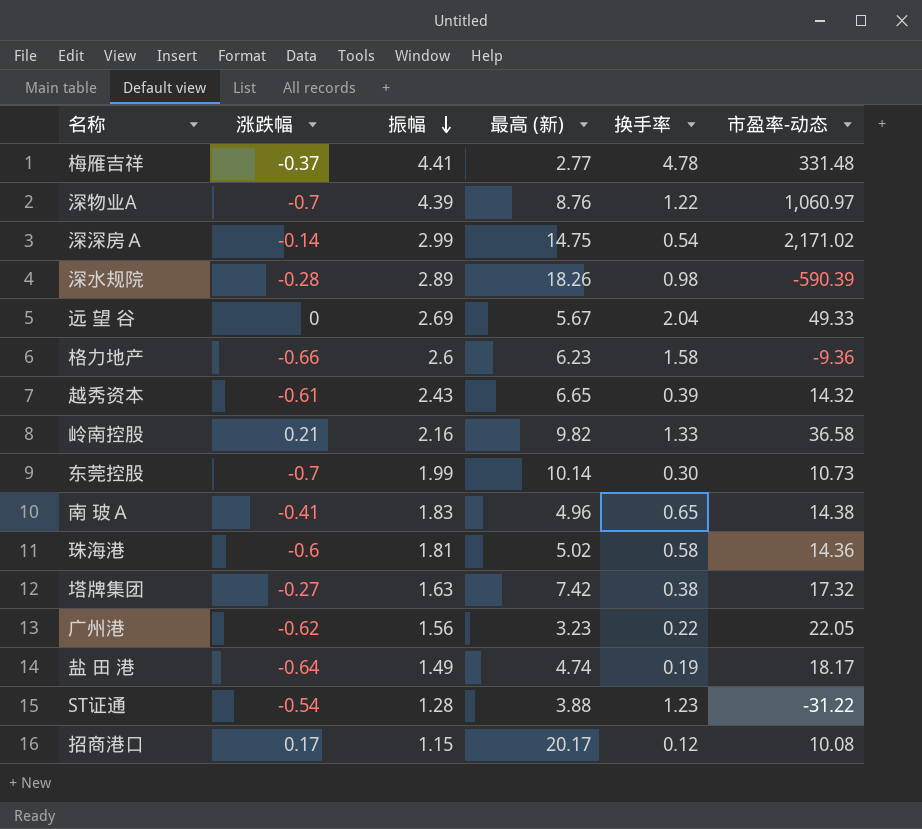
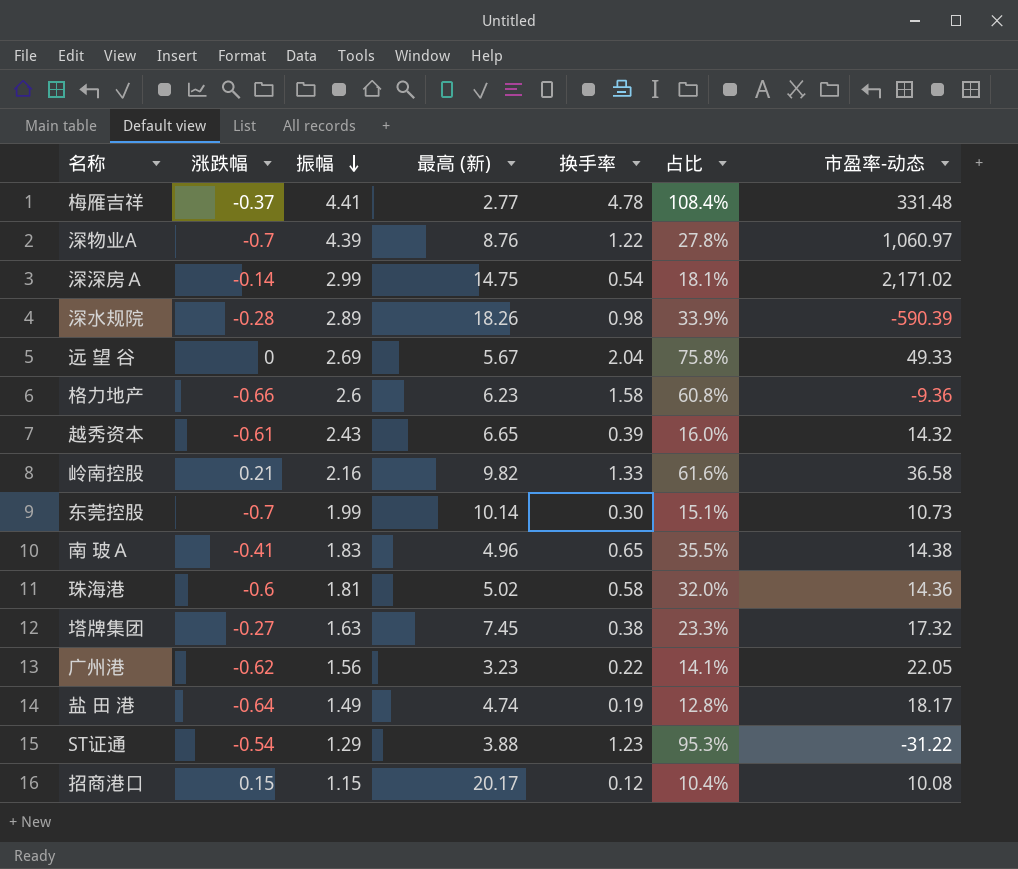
column 占比 | formula: none -> [换手率] / [振幅]
塔牌集团 | 最高 (新): 7.42 -> 7.45
ST证通 | 振幅: 1.28 -> 1.29
招商港口 | 涨跌幅: 0.17 -> 0.15

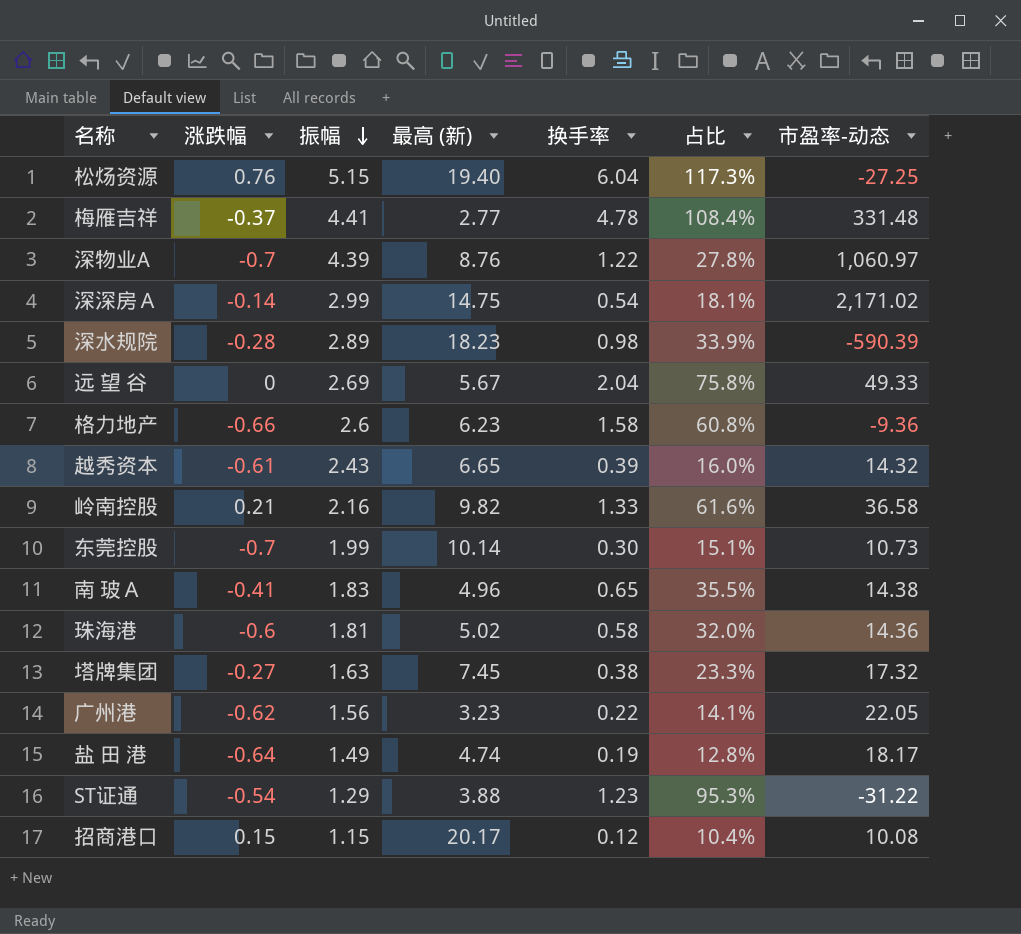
row 松炀资源: none -> 0.76 | 5.15 | 19.40 | 6.04 | 117.3% | -27.25
深水规院 | 最高 (新): 18.26 -> 18.23

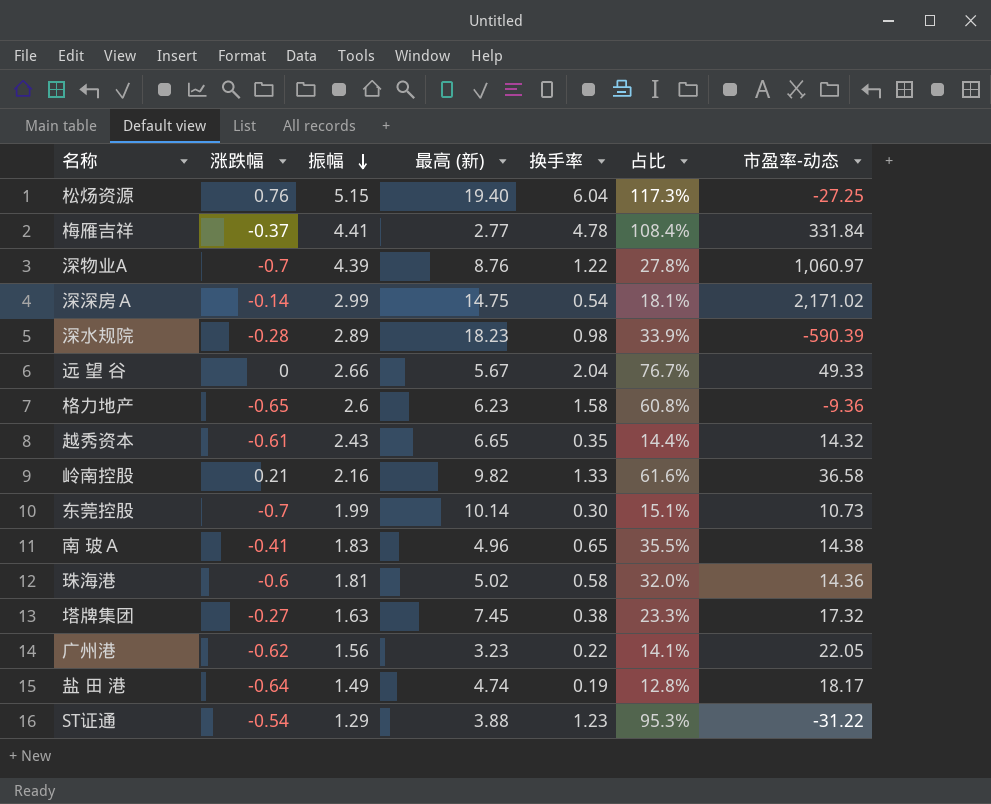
row 招商港口: 0.15 | 1.15 | 20.17 | 0.12 | 10.4% | 10.08 -> none
梅雁吉祥 | 市盈率-动态: 331.48 -> 331.84
远 望 谷 | 振幅: 2.69 -> 2.66
远 望 谷 | 占比: 75.8% -> 76.7%
格力地产 | 涨跌幅: -0.66 -> -0.65
越秀资本 | 换手率: 0.39 -> 0.35
越秀资本 | 占比: 16.0% -> 14.4%

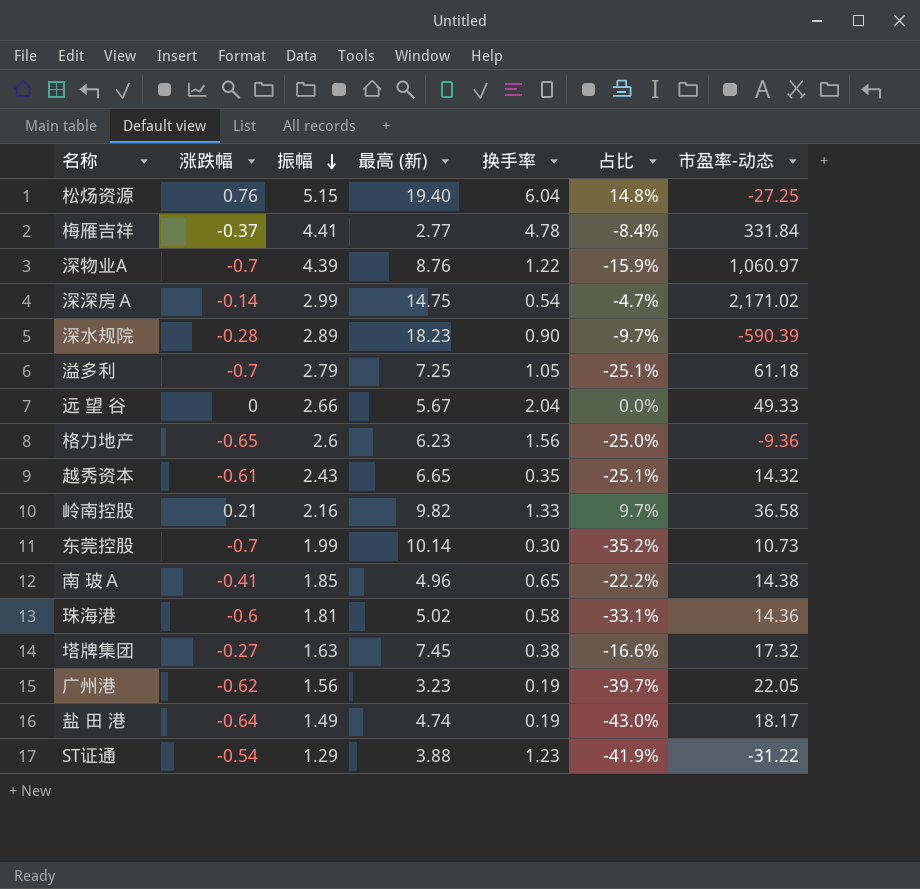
column 占比 | formula: [换手率] / [振幅] -> [涨跌幅] / [振幅]
深水规院 | 换手率: 0.98 -> 0.90
row 溢多利: none -> -0.7 | 2.79 | 7.25 | 1.05 | -25.1% | 61.18
格力地产 | 换手率: 1.58 -> 1.56
南 玻Ａ | 振幅: 1.83 -> 1.85
广州港 | 换手率: 0.22 -> 0.19

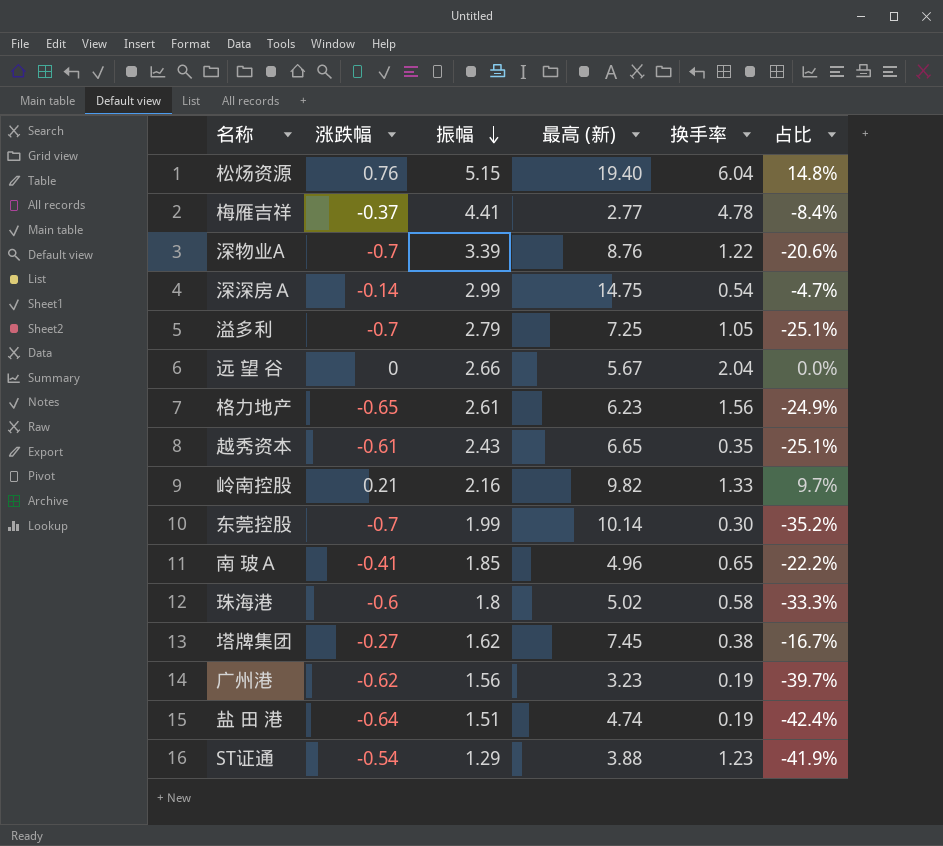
column 市盈率-动态 | position: 7 -> none
row 深水规院: -0.28 | 2.89 | 18.23 | 0.90 | -9.7% | -590.39 -> none
深物业A | 振幅: 4.39 -> 3.39
深物业A | 占比: -15.9% -> -20.6%
格力地产 | 振幅: 2.6 -> 2.61
格力地产 | 占比: -25.0% -> -24.9%
珠海港 | 振幅: 1.81 -> 1.8
珠海港 | 占比: -33.1% -> -33.3%
塔牌集团 | 振幅: 1.63 -> 1.62
塔牌集团 | 占比: -16.6% -> -16.7%
盐 田 港 | 振幅: 1.49 -> 1.51
盐 田 港 | 占比: -43.0% -> -42.4%

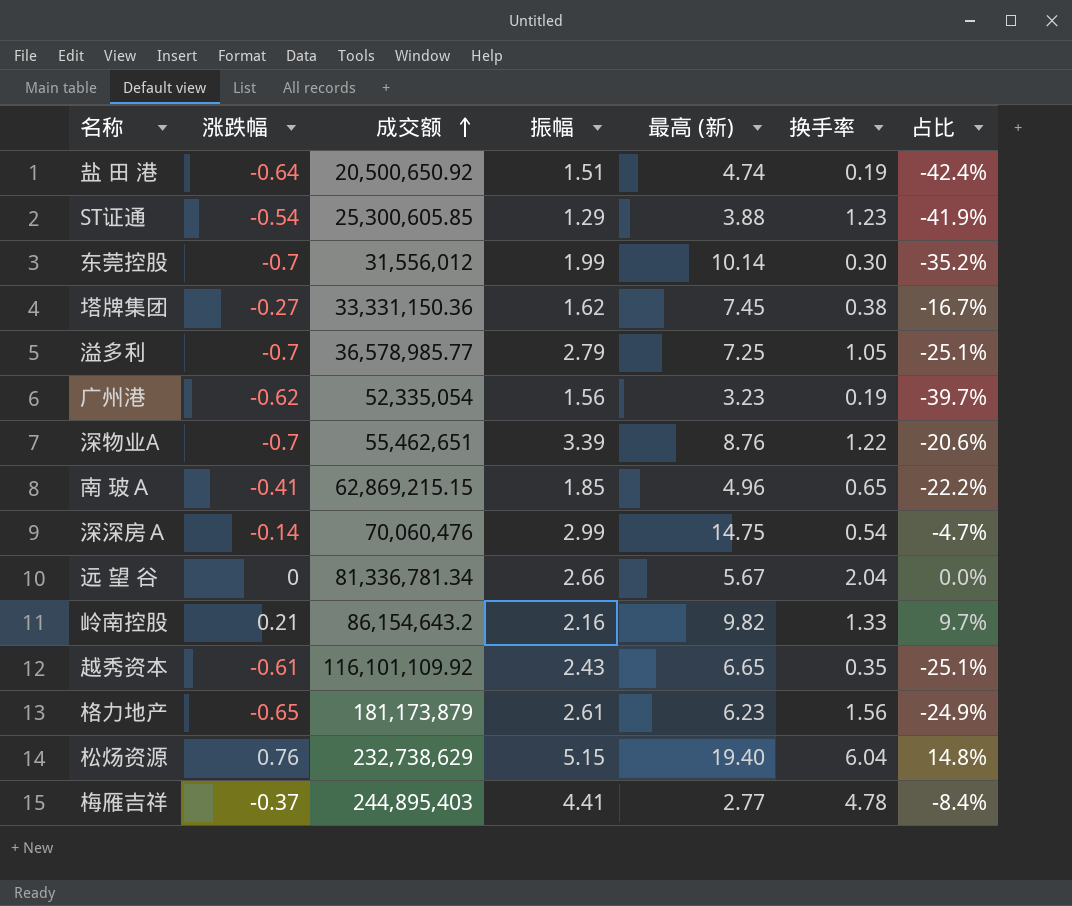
row order: 振幅 descending -> 成交额 ascending
column 成交额 | position: none -> 3
row 珠海港: -0.6 | 1.8 | 5.02 | 0.58 | -33.3% -> none

